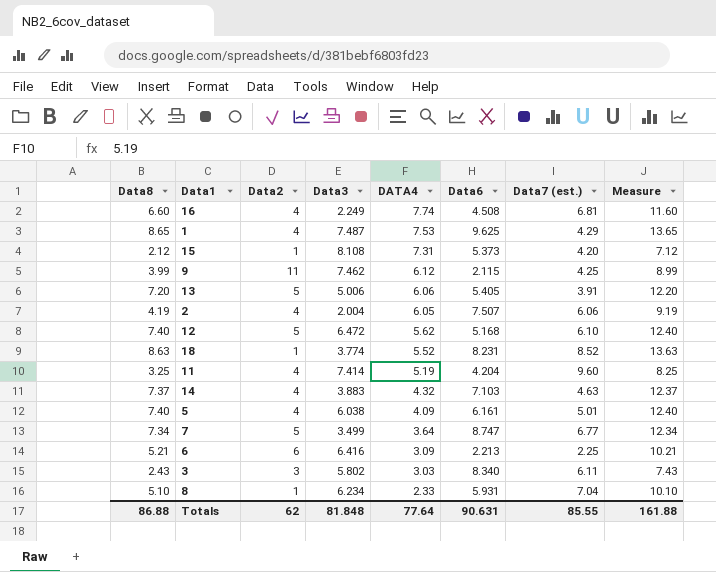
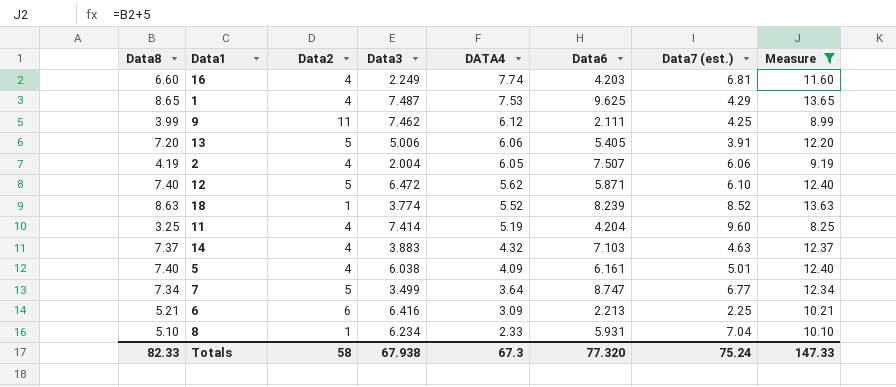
filter: none -> Measure >= 8.25
16 | Data6: 4.508 -> 4.203
9 | Data6: 2.115 -> 2.111
12 | Data6: 5.168 -> 5.871
18 | Data6: 8.231 -> 8.239
Totals | Data8: 86.88 -> 82.33
Totals | Data2: 62 -> 58
Totals | Data3: 81.848 -> 67.938
Totals | DATA4: 77.64 -> 67.3
Totals | Data6: 90.631 -> 77.320
Totals | Data7 (est.): 85.55 -> 75.24
Totals | Measure: 161.88 -> 147.33

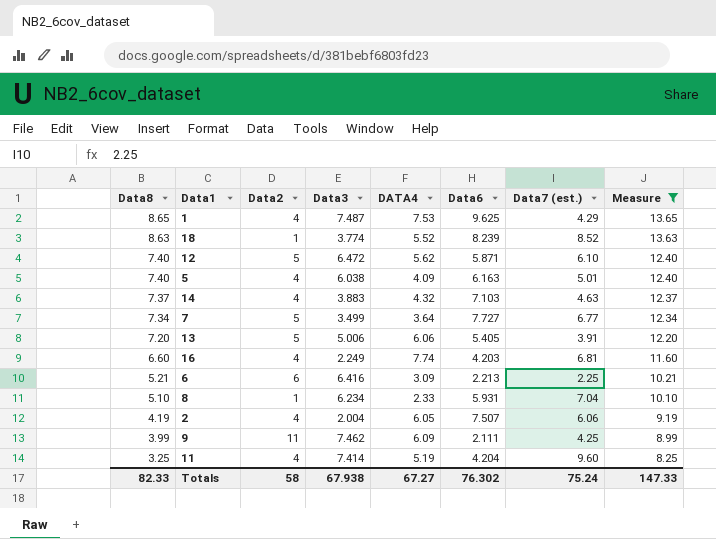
row order: DATA4 descending -> Data8 descending
5 | Data6: 6.161 -> 6.163
7 | Data6: 8.747 -> 7.727
9 | DATA4: 6.12 -> 6.09
Totals | DATA4: 67.3 -> 67.27
Totals | Data6: 77.320 -> 76.302

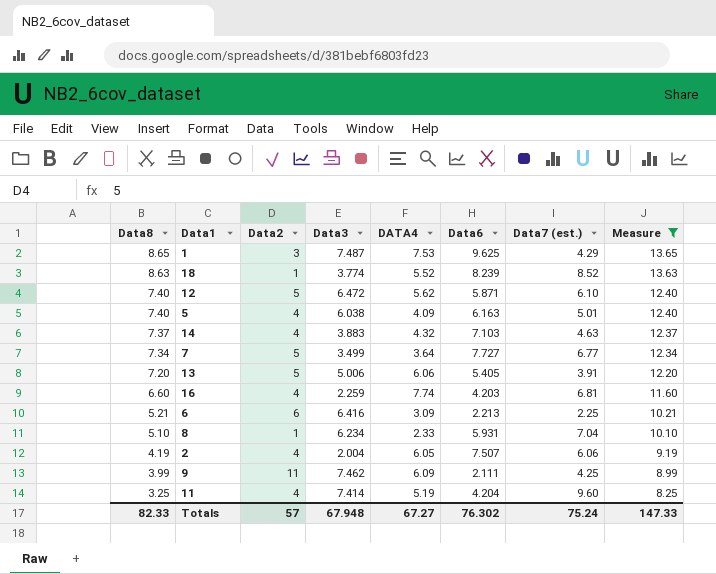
1 | Data2: 4 -> 3
16 | Data3: 2.249 -> 2.259
Totals | Data2: 58 -> 57
Totals | Data3: 67.938 -> 67.948

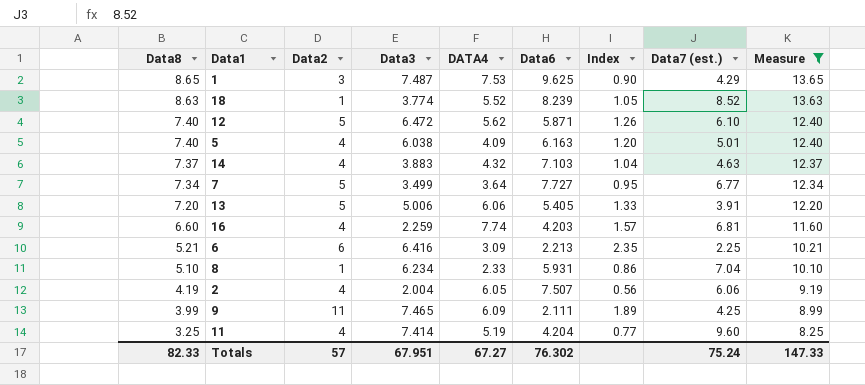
column Index | formula: none -> [Data8] / [Data6]
9 | Data3: 7.462 -> 7.465
Totals | Data3: 67.948 -> 67.951

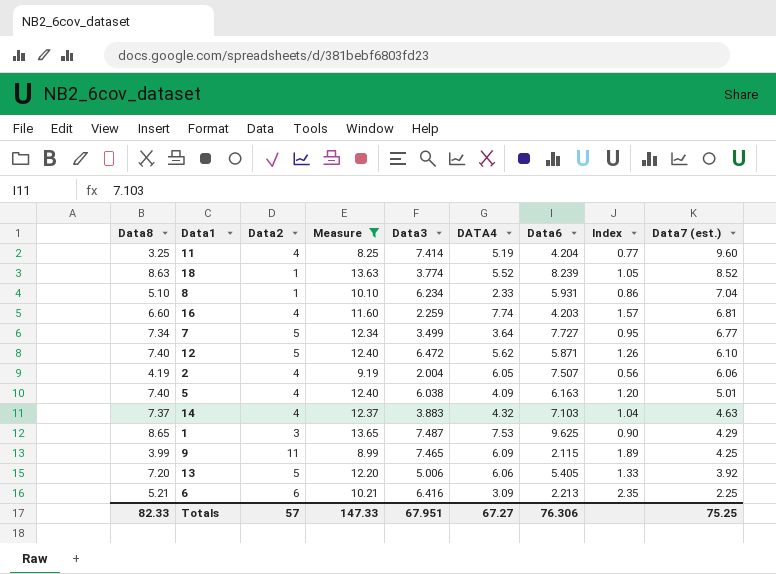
row order: Data8 descending -> Data7 (est.) descending
column Measure | position: 9 -> 4
9 | Data6: 2.111 -> 2.115
13 | Data7 (est.): 3.91 -> 3.92
Totals | Data6: 76.302 -> 76.306
Totals | Data7 (est.): 75.24 -> 75.25

